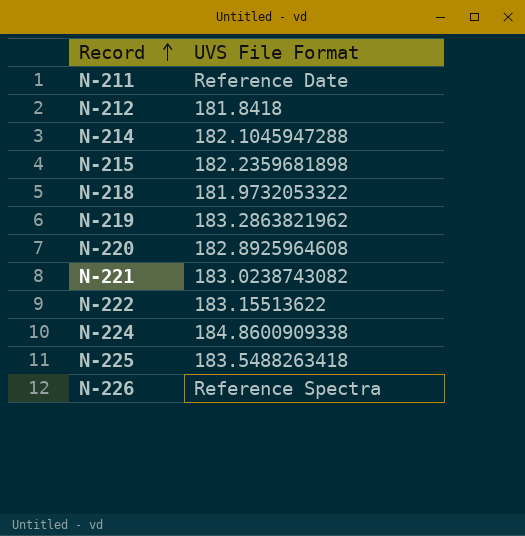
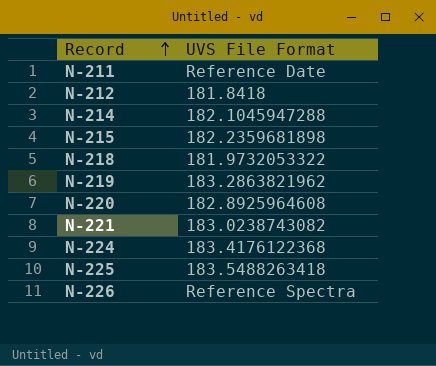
row N-222: 183.15513622 -> none
N-224 | UVS File Format: 184.8600909338 -> 183.4176122368

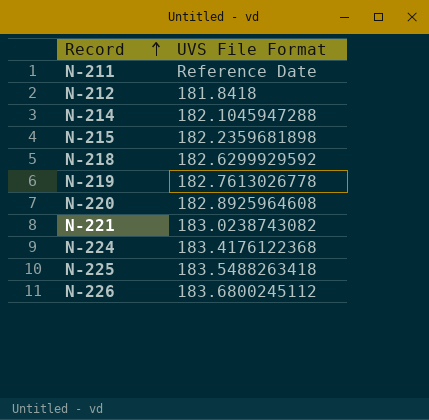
N-218 | UVS File Format: 181.9732053322 -> 182.6299929592
N-219 | UVS File Format: 183.2863821962 -> 182.7613026778
N-226 | UVS File Format: Reference Spectra -> 183.6800245112

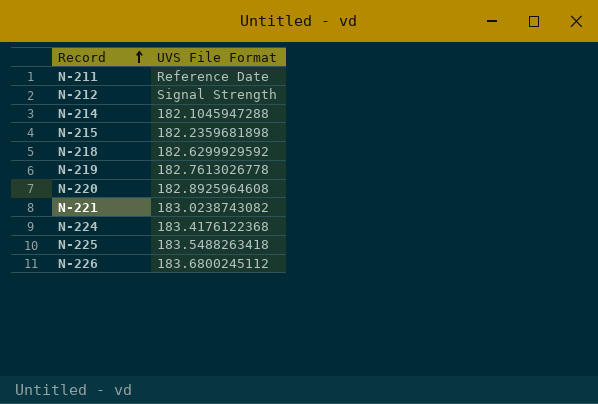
N-212 | UVS File Format: 181.8418 -> Signal Strength

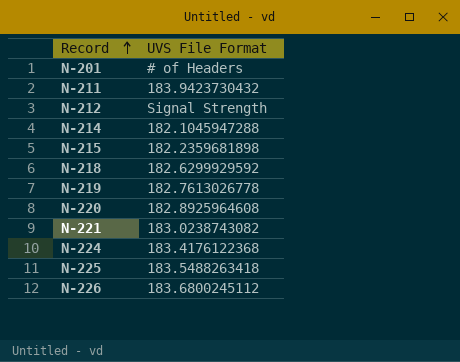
row N-201: none -> # of Headers
N-211 | UVS File Format: Reference Date -> 183.9423730432

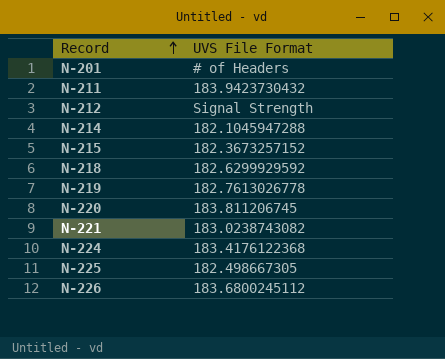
N-215 | UVS File Format: 182.2359681898 -> 182.3673257152
N-220 | UVS File Format: 182.8925964608 -> 183.811206745
N-225 | UVS File Format: 183.5488263418 -> 182.498667305

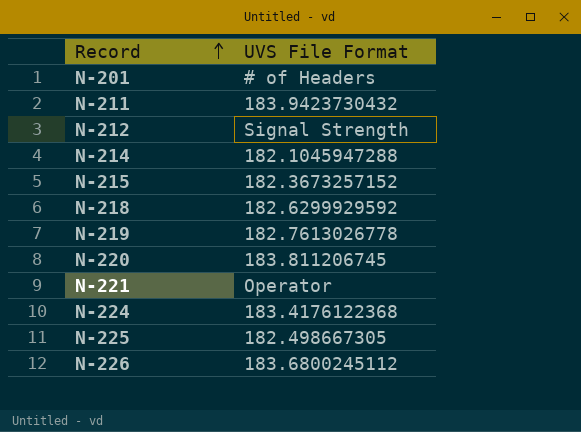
N-221 | UVS File Format: 183.0238743082 -> Operator

